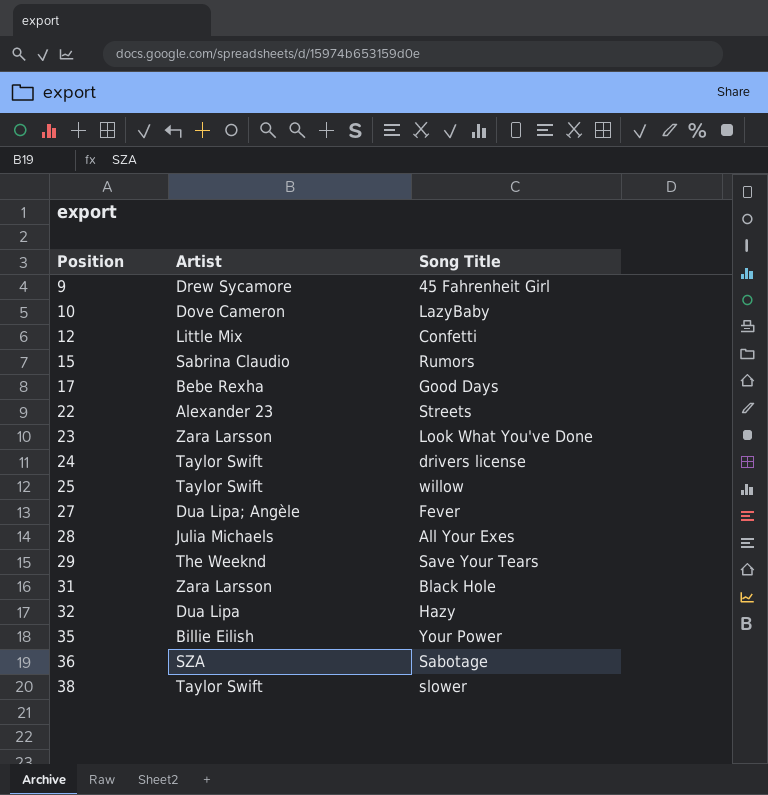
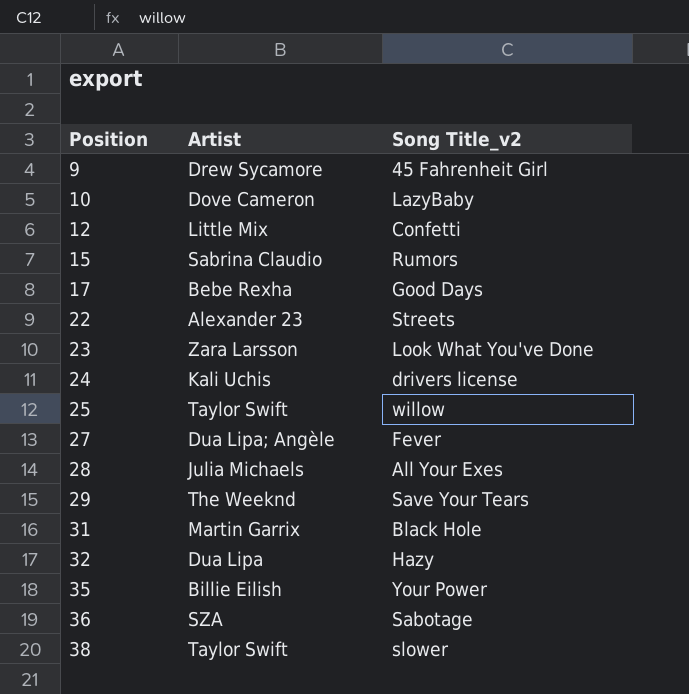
column name: Song Title -> Song Title_v2
24 | Artist: Taylor Swift -> Kali Uchis
31 | Artist: Zara Larsson -> Martin Garrix

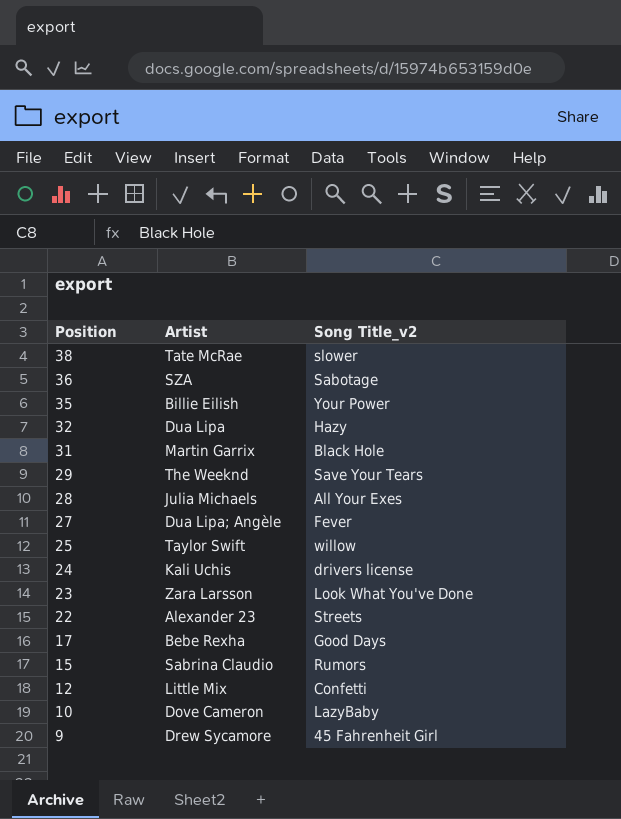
row order: Position ascending -> Position descending
38 | Artist: Taylor Swift -> Tate McRae

